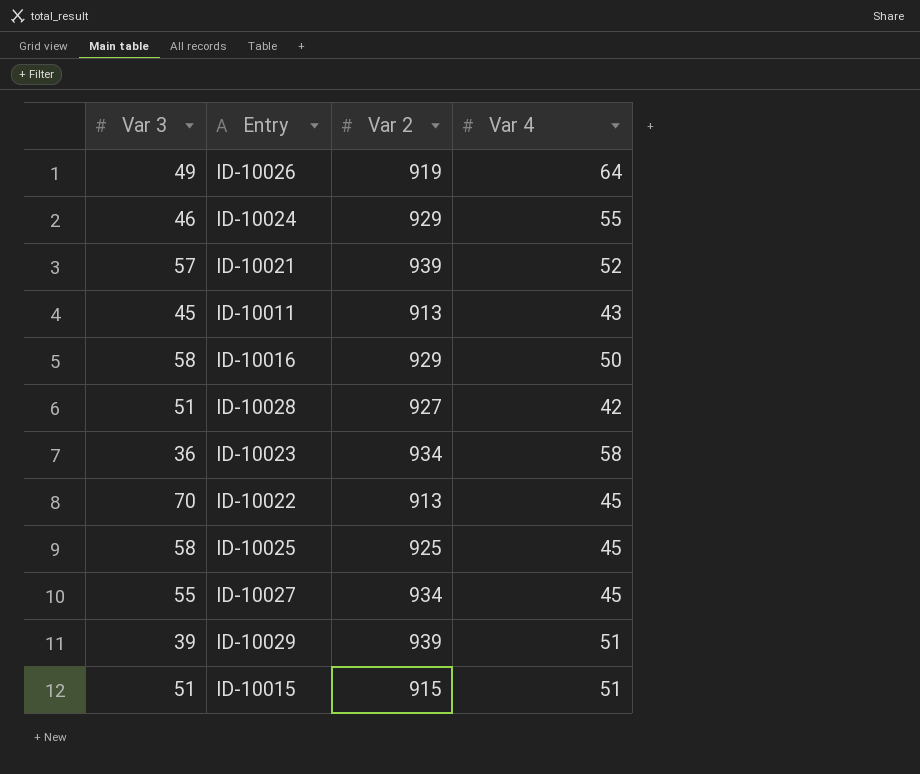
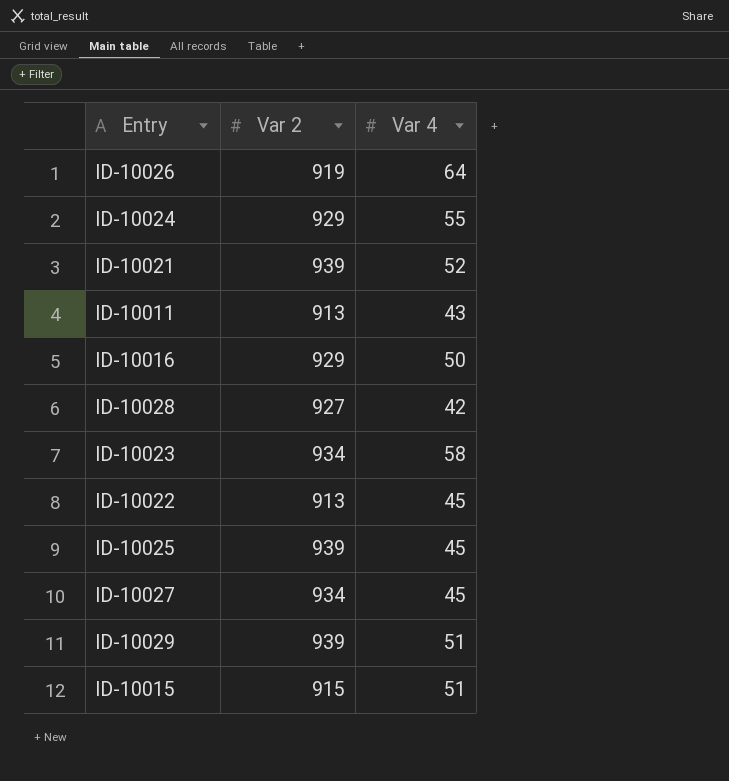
column Var 3 | position: 1 -> none
ID-10025 | Var 2: 925 -> 939

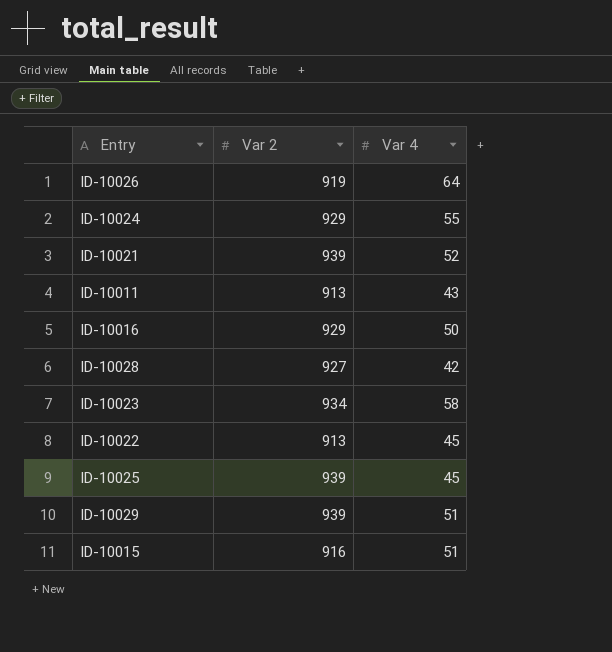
row ID-10027: 934 | 45 -> none
ID-10015 | Var 2: 915 -> 916

